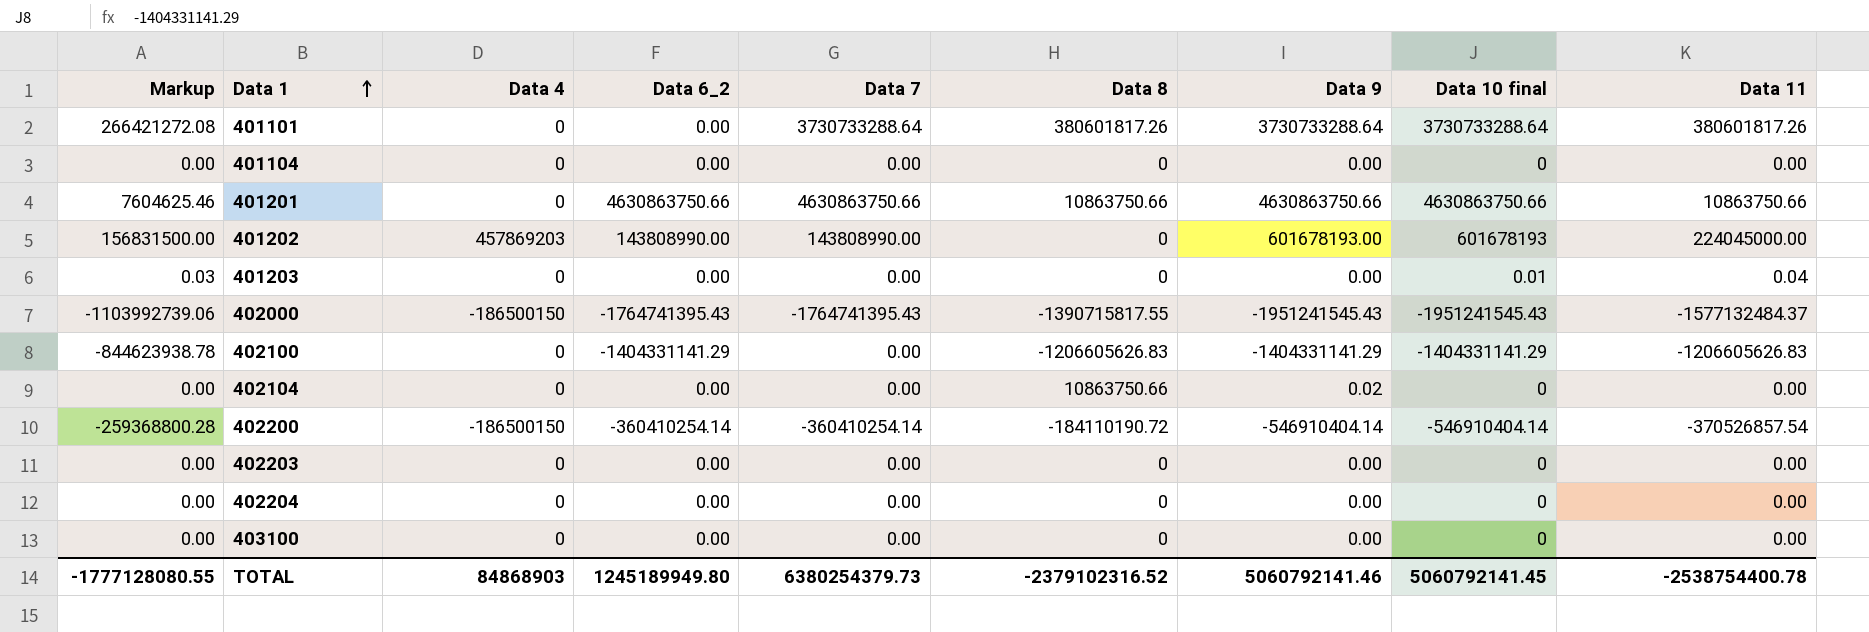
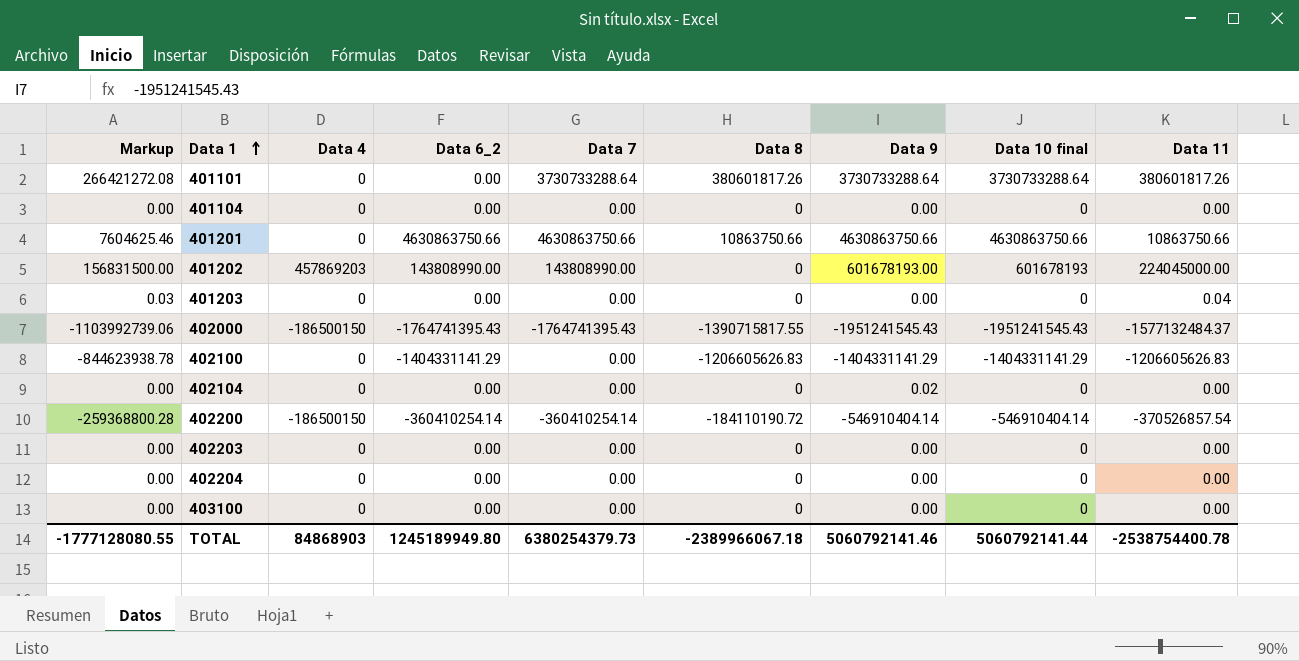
401203 | Data 10 final: 0.01 -> 0
402104 | Data 8: 10863750.66 -> 0
TOTAL | Data 8: -2379102316.52 -> -2389966067.18
TOTAL | Data 10 final: 5060792141.45 -> 5060792141.44

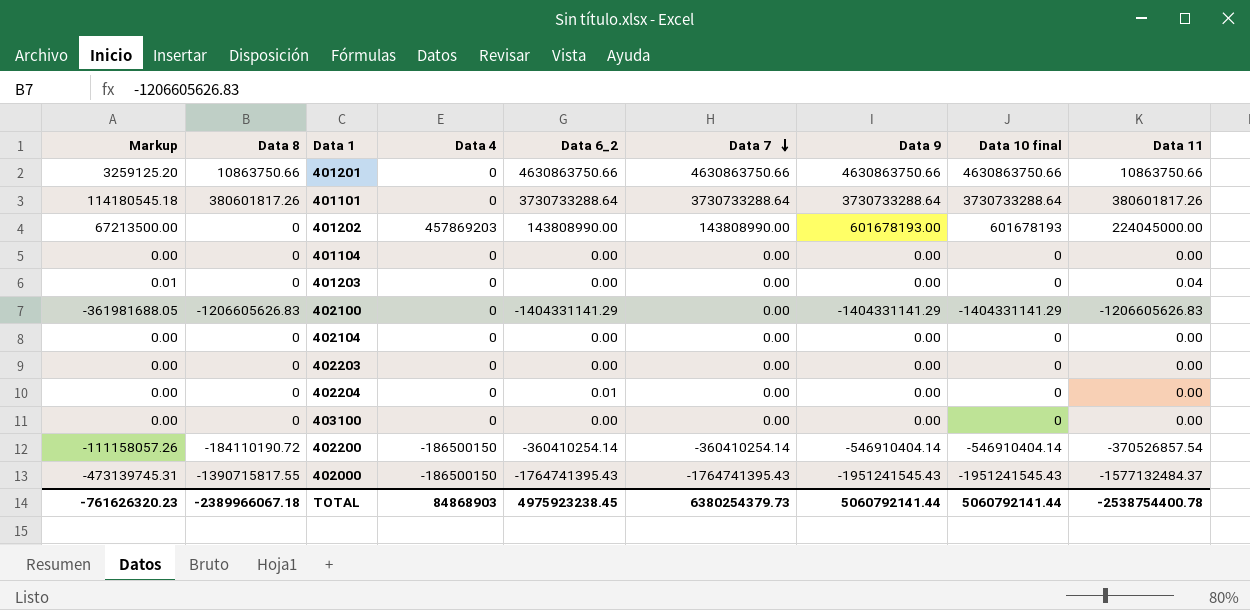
row order: Data 1 ascending -> Data 7 descending
column Markup | formula: [Data 11] * 0.7 -> [Data 11] * 0.3
column Data 8 | position: 6 -> 2
401101 | Data 6_2: 0.00 -> 3730733288.64
402104 | Data 9: 0.02 -> 0.00
402204 | Data 6_2: 0.00 -> 0.01
TOTAL | Markup: -1777128080.55 -> -761626320.23
TOTAL | Data 6_2: 1245189949.80 -> 4975923238.45
TOTAL | Data 9: 5060792141.46 -> 5060792141.44

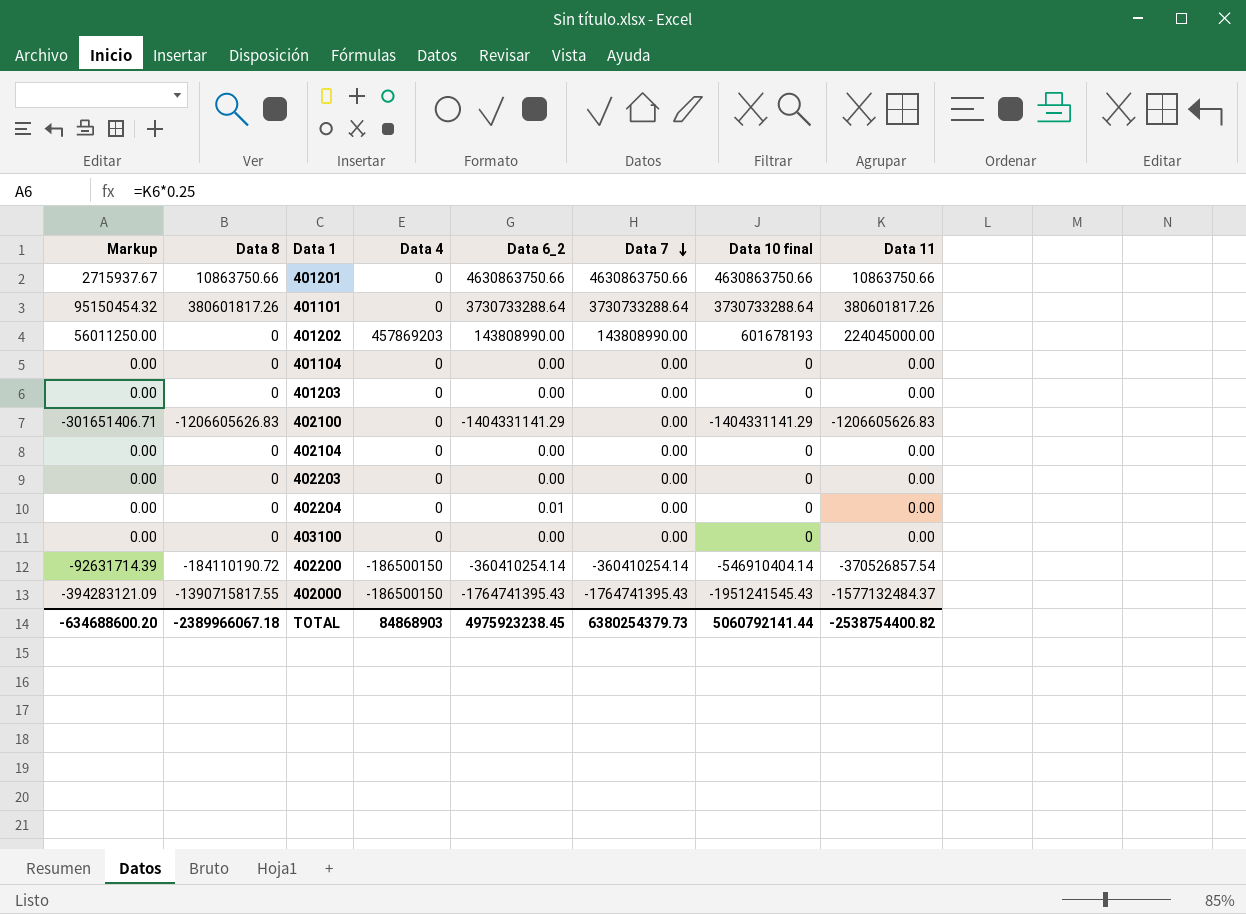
column Data 9 | position: 7 -> none
column Markup | formula: [Data 11] * 0.3 -> [Data 11] * 0.25
401203 | Data 11: 0.04 -> 0.00
TOTAL | Markup: -761626320.23 -> -634688600.20
TOTAL | Data 11: -2538754400.78 -> -2538754400.82

